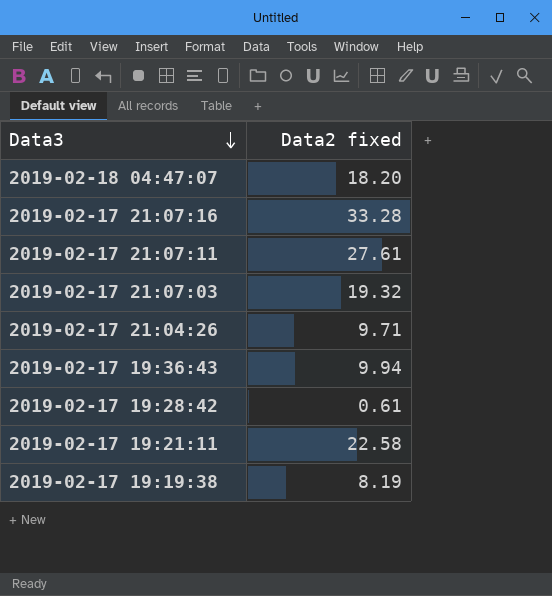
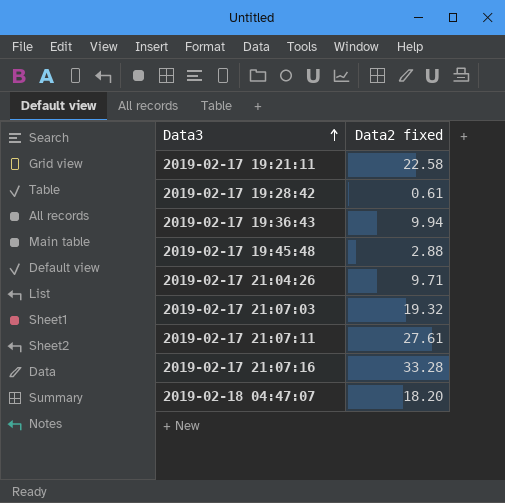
row order: Data3 descending -> Data3 ascending
row 2019-02-17 19:19:38: 8.19 -> none
row 2019-02-17 19:45:48: none -> 2.88

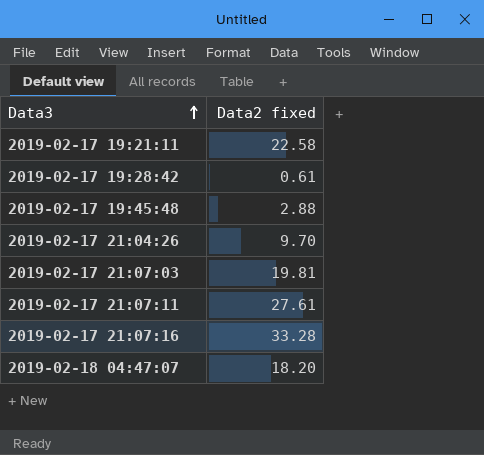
row 2019-02-17 19:36:43: 9.94 -> none
2019-02-17 21:04:26 | Data2 fixed: 9.71 -> 9.70
2019-02-17 21:07:03 | Data2 fixed: 19.32 -> 19.81

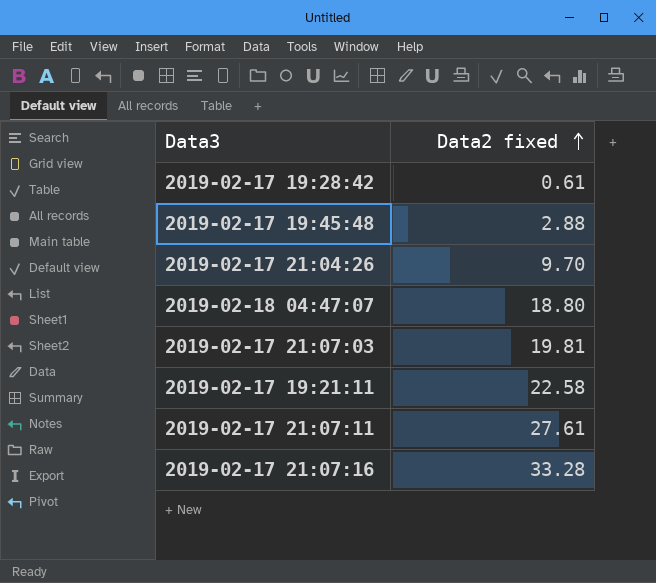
row order: Data3 ascending -> Data2 fixed ascending
2019-02-18 04:47:07 | Data2 fixed: 18.20 -> 18.80

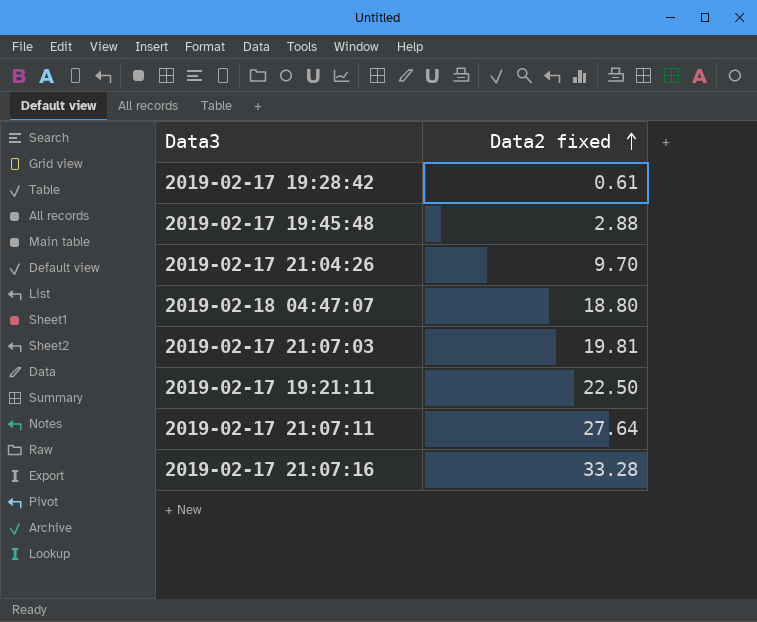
2019-02-17 19:21:11 | Data2 fixed: 22.58 -> 22.50
2019-02-17 21:07:11 | Data2 fixed: 27.61 -> 27.64

